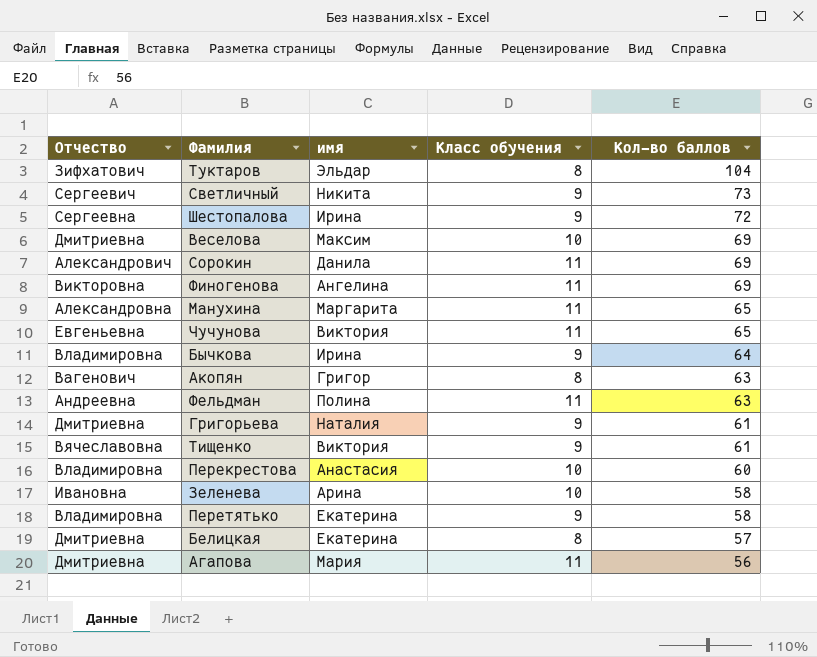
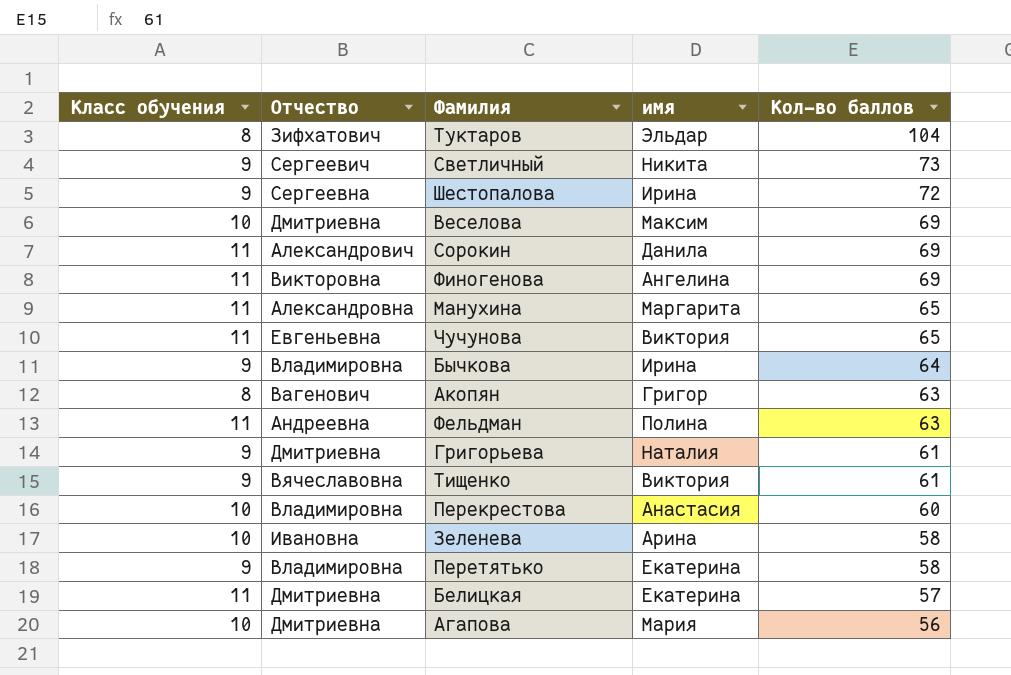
column Класс обучения | position: 4 -> 1
Белицкая | Класс обучения: 8 -> 11
Агапова | Класс обучения: 11 -> 10

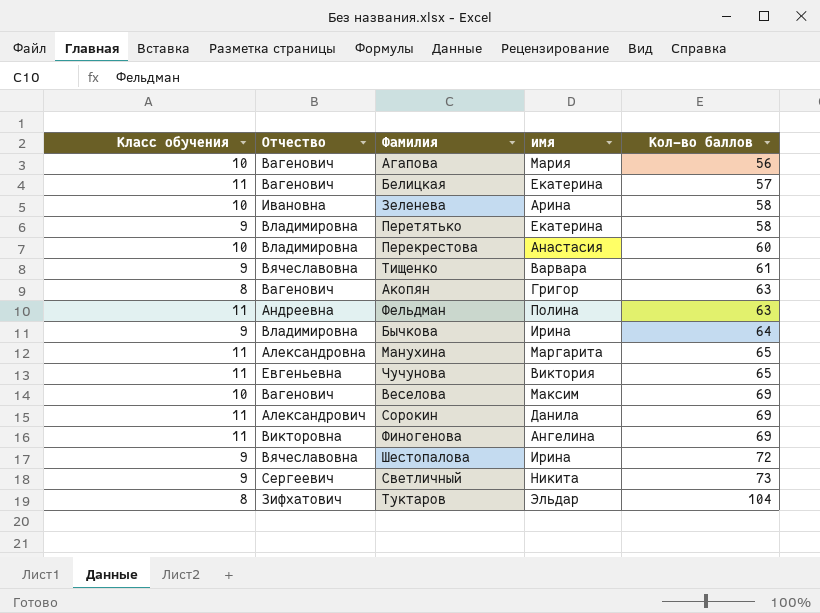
row order: Кол-во баллов descending -> Кол-во баллов ascending
row Григорьева: 9 | Дмитриевна | Наталия | 61 -> none
Агапова | Отчество: Дмитриевна -> Вагенович
Белицкая | Отчество: Дмитриевна -> Вагенович
Тищенко | имя: Виктория -> Варвара
Веселова | Отчество: Дмитриевна -> Вагенович
Шестопалова | Отчество: Сергеевна -> Вячеславовна

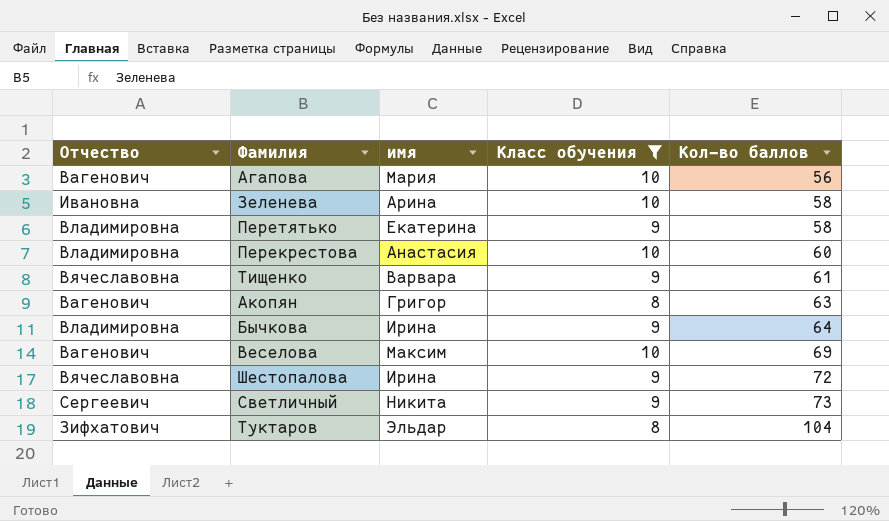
filter: none -> Класс обучения != 11
column Класс обучения | position: 1 -> 4

